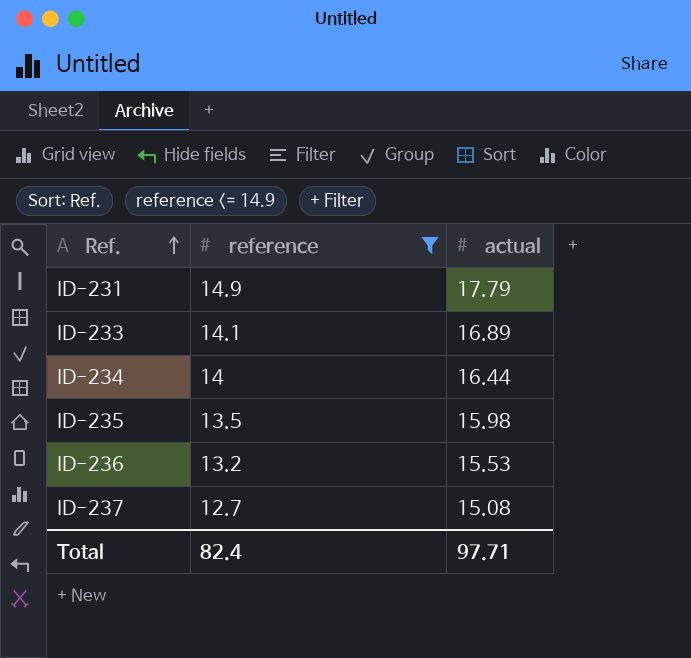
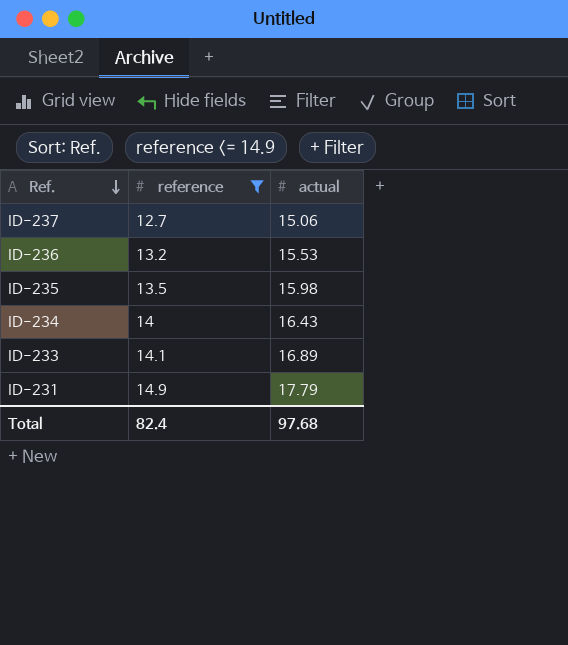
row order: Ref. ascending -> Ref. descending
ID-237 | actual: 15.08 -> 15.06
ID-234 | actual: 16.44 -> 16.43
Total | actual: 97.71 -> 97.68

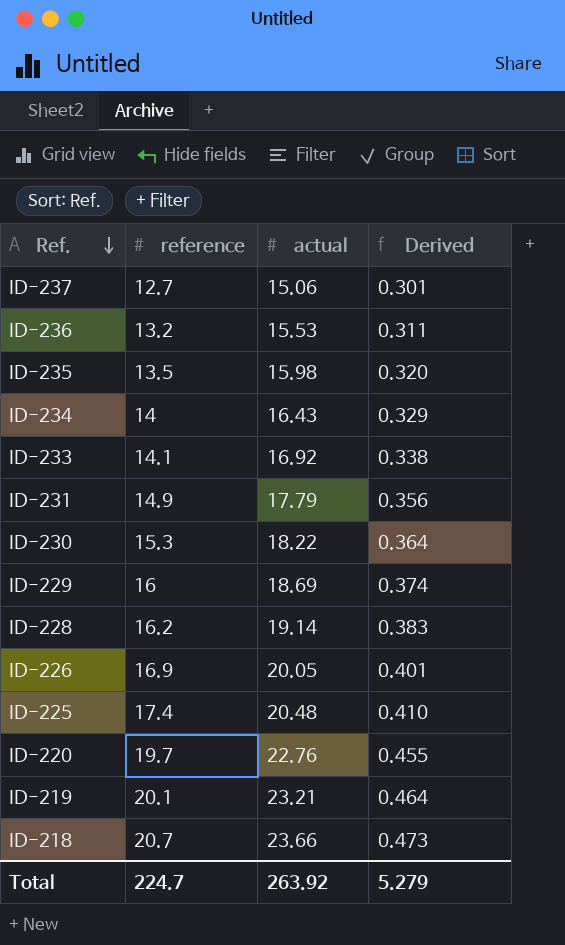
filter: reference <= 14.9 -> none
column Derived | formula: none -> [actual] * 0.02
ID-233 | actual: 16.89 -> 16.92
Total | reference: 82.4 -> 224.7
Total | actual: 97.68 -> 263.92

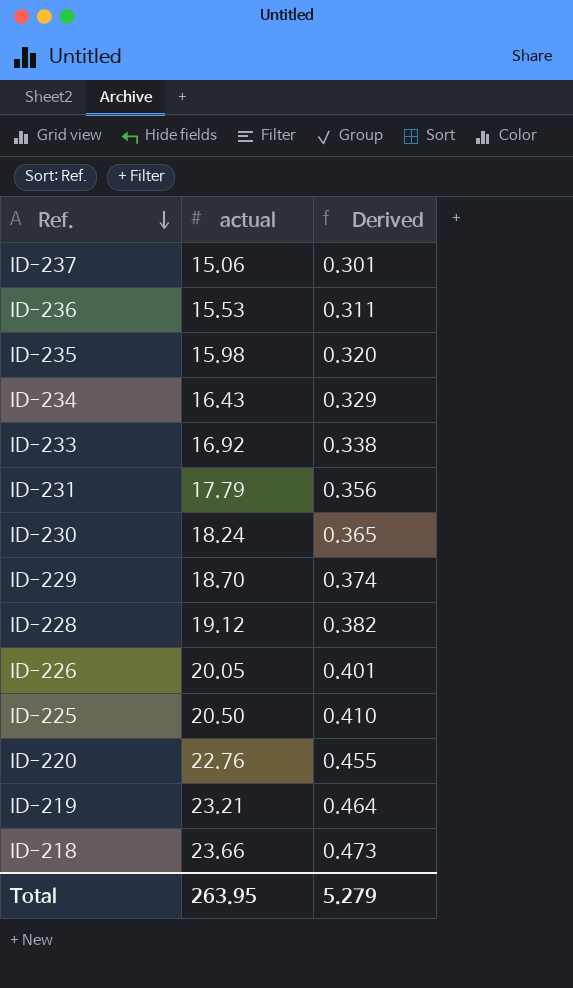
column reference | position: 2 -> none
ID-230 | actual: 18.22 -> 18.24
ID-230 | Derived: 0.364 -> 0.365
ID-229 | actual: 18.69 -> 18.70
ID-228 | actual: 19.14 -> 19.12
ID-228 | Derived: 0.383 -> 0.382
ID-225 | actual: 20.48 -> 20.50
Total | actual: 263.92 -> 263.95

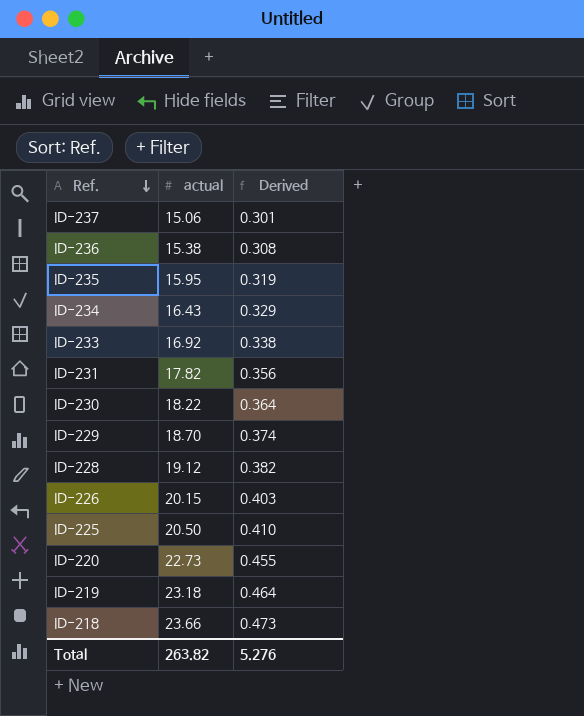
ID-236 | actual: 15.53 -> 15.38
ID-236 | Derived: 0.311 -> 0.308
ID-235 | actual: 15.98 -> 15.95
ID-235 | Derived: 0.320 -> 0.319
ID-231 | actual: 17.79 -> 17.82
ID-230 | actual: 18.24 -> 18.22
ID-230 | Derived: 0.365 -> 0.364
ID-226 | actual: 20.05 -> 20.15
ID-226 | Derived: 0.401 -> 0.403
ID-220 | actual: 22.76 -> 22.73
ID-219 | actual: 23.21 -> 23.18
Total | actual: 263.95 -> 263.82
Total | Derived: 5.279 -> 5.276

